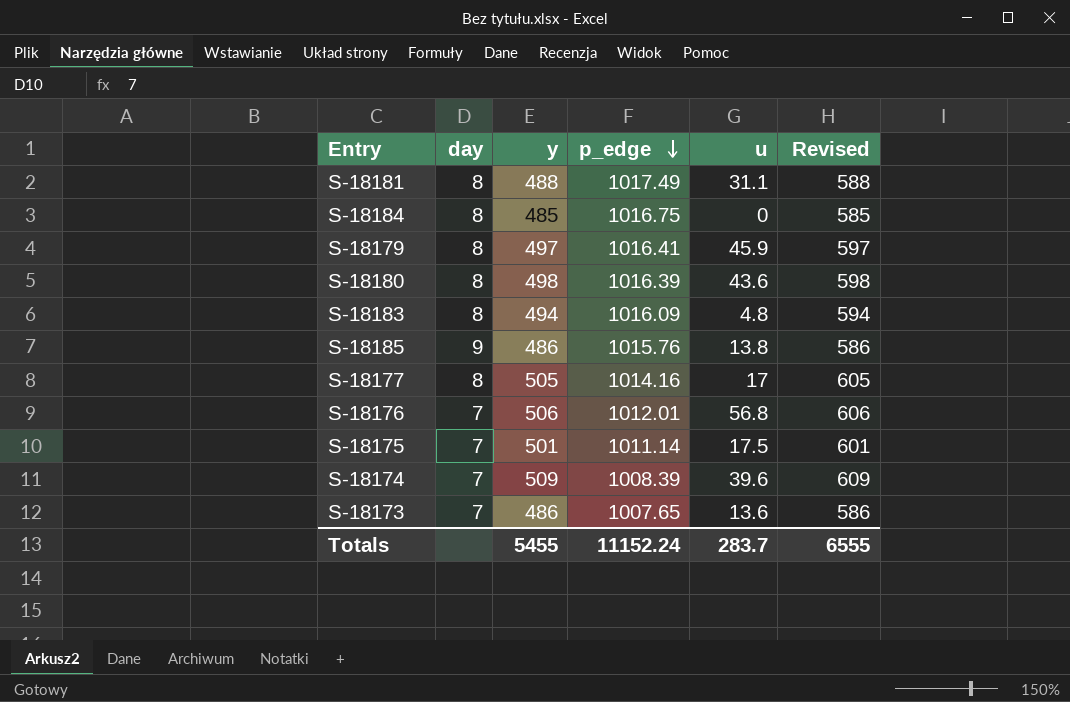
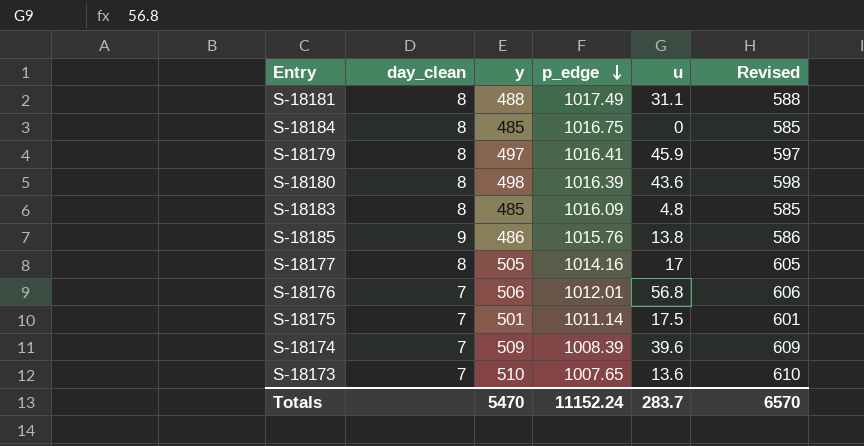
column name: day -> day_clean
S-18183 | y: 494 -> 485
S-18183 | Revised: 594 -> 585
S-18173 | y: 486 -> 510
S-18173 | Revised: 586 -> 610
Totals | y: 5455 -> 5470
Totals | Revised: 6555 -> 6570

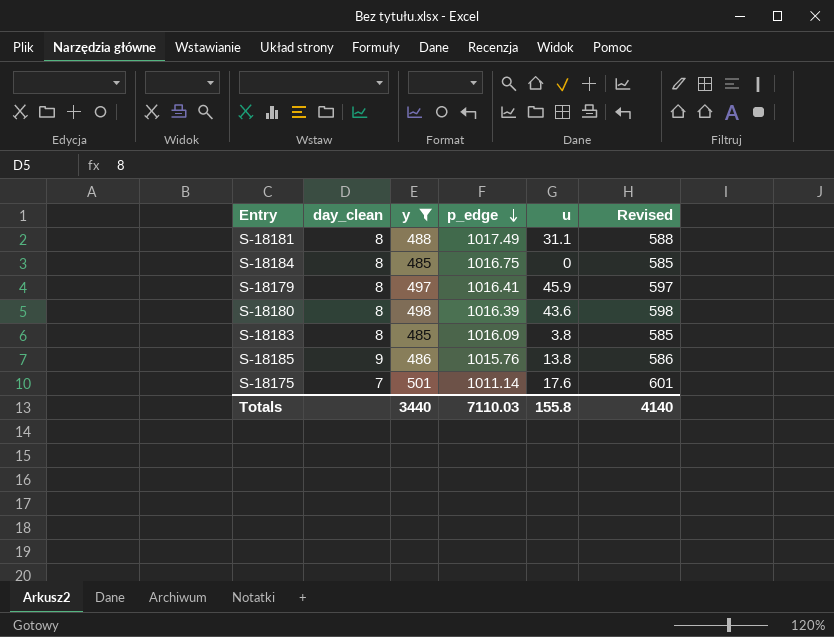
filter: none -> y <= 501
S-18183 | u: 4.8 -> 3.8
S-18175 | u: 17.5 -> 17.6
Totals | y: 5470 -> 3440
Totals | p_edge: 11152.24 -> 7110.03
Totals | u: 283.7 -> 155.8
Totals | Revised: 6570 -> 4140

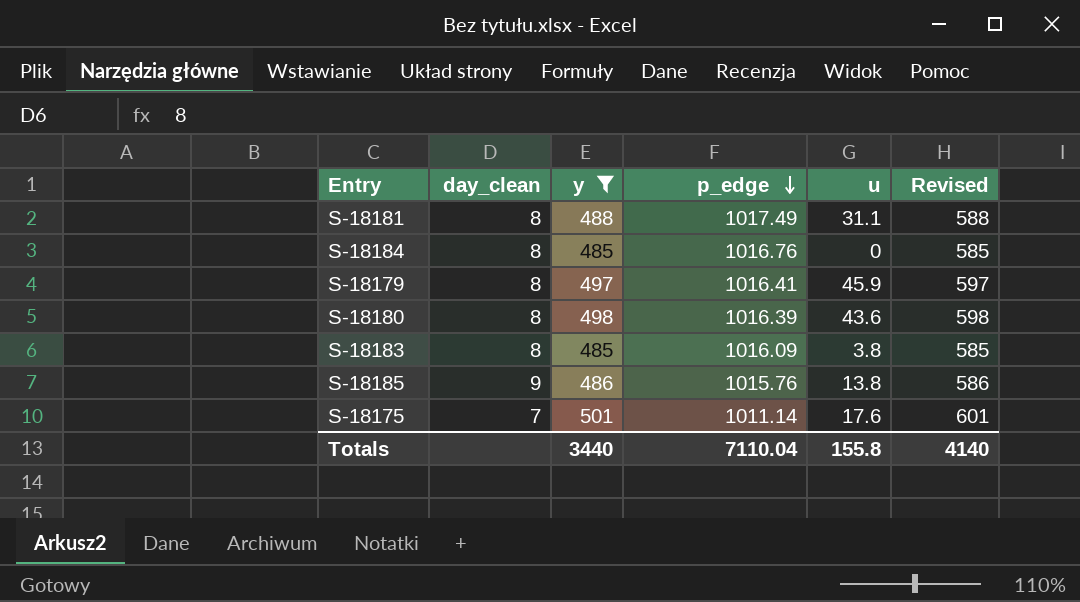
S-18184 | p_edge: 1016.75 -> 1016.76
Totals | p_edge: 7110.03 -> 7110.04

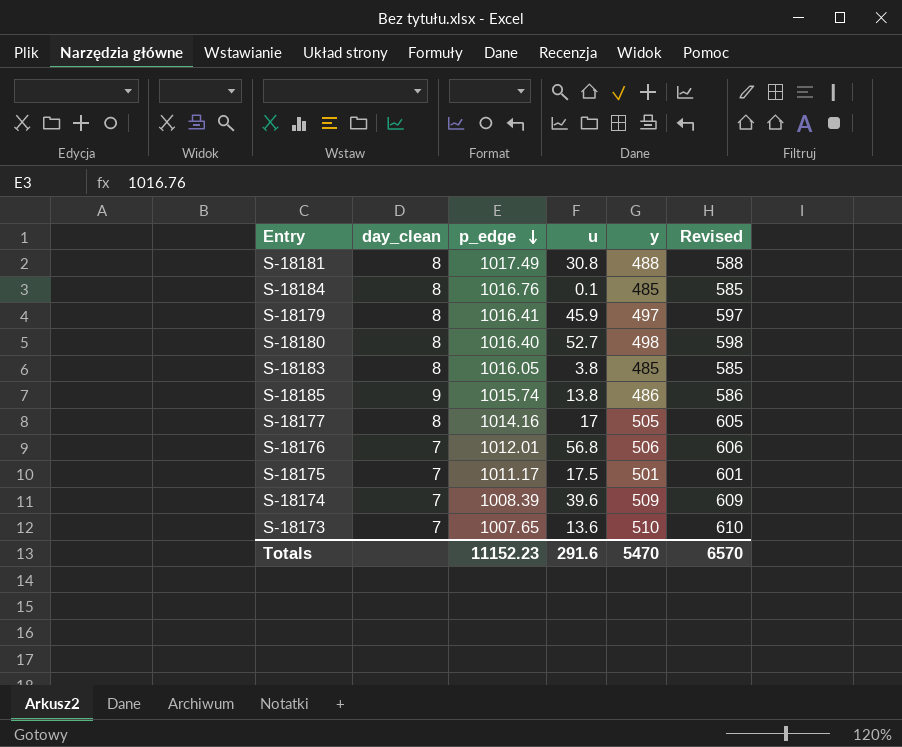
filter: y <= 501 -> none
column y | position: 3 -> 5
S-18181 | u: 31.1 -> 30.8
S-18184 | u: 0 -> 0.1
S-18180 | p_edge: 1016.39 -> 1016.40
S-18180 | u: 43.6 -> 52.7
S-18183 | p_edge: 1016.09 -> 1016.05
S-18185 | p_edge: 1015.76 -> 1015.74
S-18175 | p_edge: 1011.14 -> 1011.17
S-18175 | u: 17.6 -> 17.5
Totals | p_edge: 7110.04 -> 11152.23
Totals | u: 155.8 -> 291.6
Totals | y: 3440 -> 5470
Totals | Revised: 4140 -> 6570

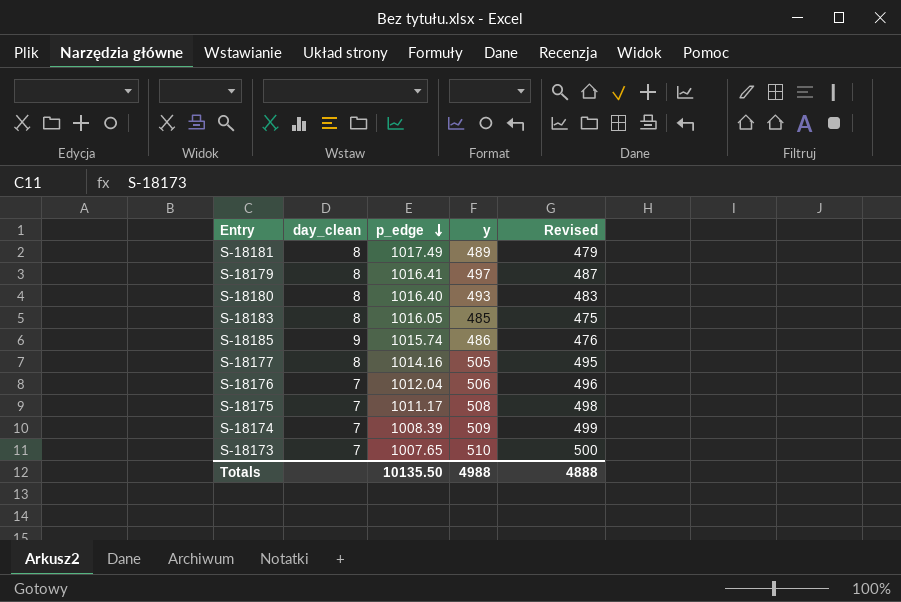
column u | position: 4 -> none
column Revised | formula: [y] + 100 -> [y] - 10
row S-18184: 8 | 1016.76 | 0.1 | 485 | 585 -> none
S-18181 | y: 488 -> 489
S-18180 | y: 498 -> 493
S-18176 | p_edge: 1012.01 -> 1012.04
S-18175 | y: 501 -> 508
Totals | p_edge: 11152.23 -> 10135.50
Totals | y: 5470 -> 4988
Totals | Revised: 6570 -> 4888

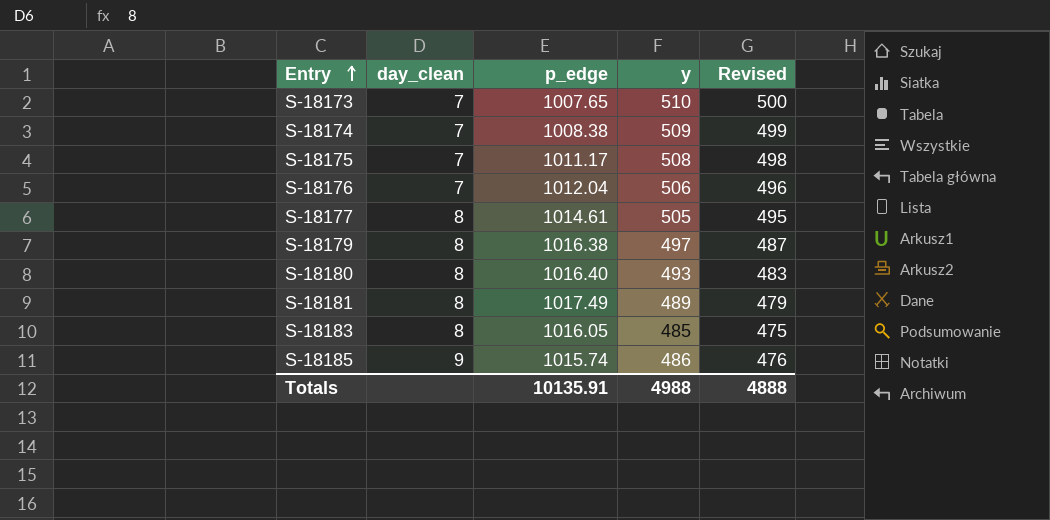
row order: p_edge descending -> Entry ascending
S-18174 | p_edge: 1008.39 -> 1008.38
S-18177 | p_edge: 1014.16 -> 1014.61
S-18179 | p_edge: 1016.41 -> 1016.38
Totals | p_edge: 10135.50 -> 10135.91

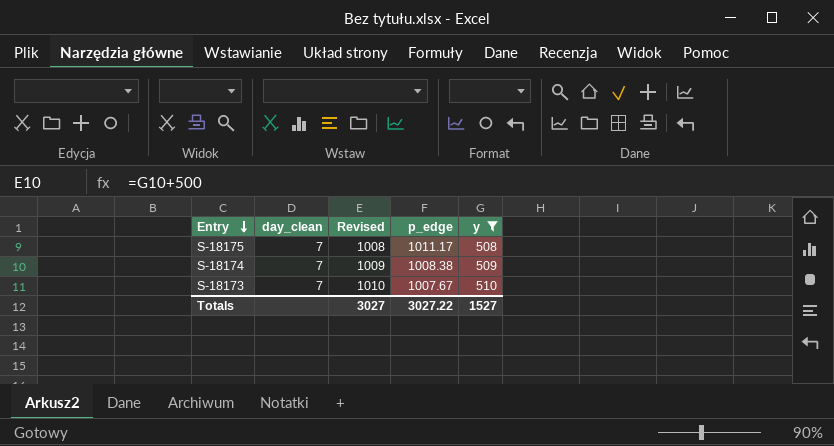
filter: none -> y >= 508
row order: Entry ascending -> Entry descending
column Revised | formula: [y] - 10 -> [y] + 500
column Revised | position: 5 -> 3
S-18173 | p_edge: 1007.65 -> 1007.67
Totals | Revised: 4888 -> 3027
Totals | p_edge: 10135.91 -> 3027.22
Totals | y: 4988 -> 1527

